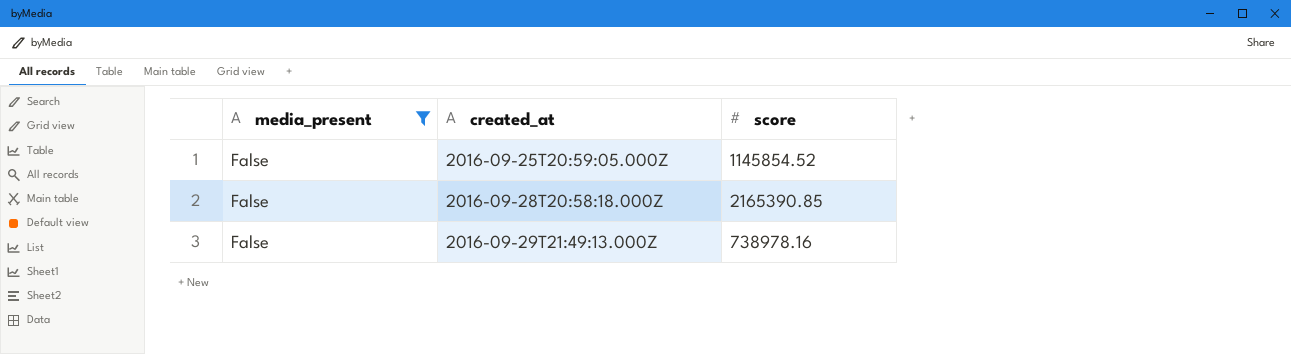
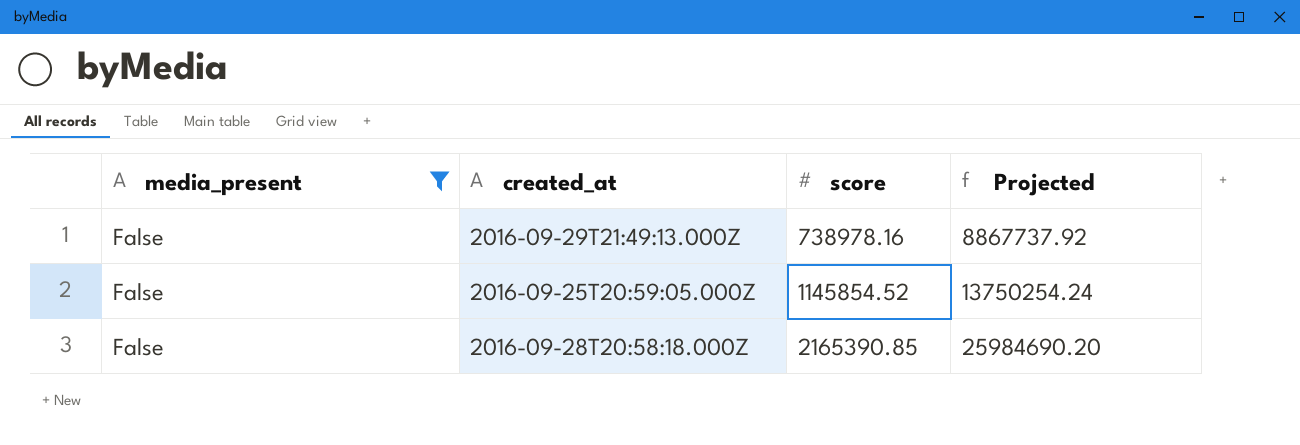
row order: created_at ascending -> score ascending
column Projected | formula: none -> [score] * 12

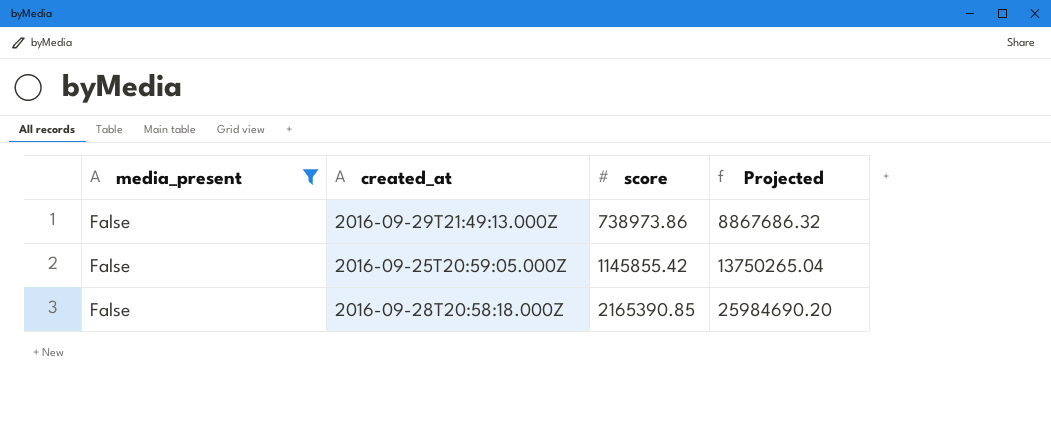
2016-09-29T21:49:13.000Z | score: 738978.16 -> 738973.86
2016-09-29T21:49:13.000Z | Projected: 8867737.92 -> 8867686.32
2016-09-25T20:59:05.000Z | score: 1145854.52 -> 1145855.42
2016-09-25T20:59:05.000Z | Projected: 13750254.24 -> 13750265.04

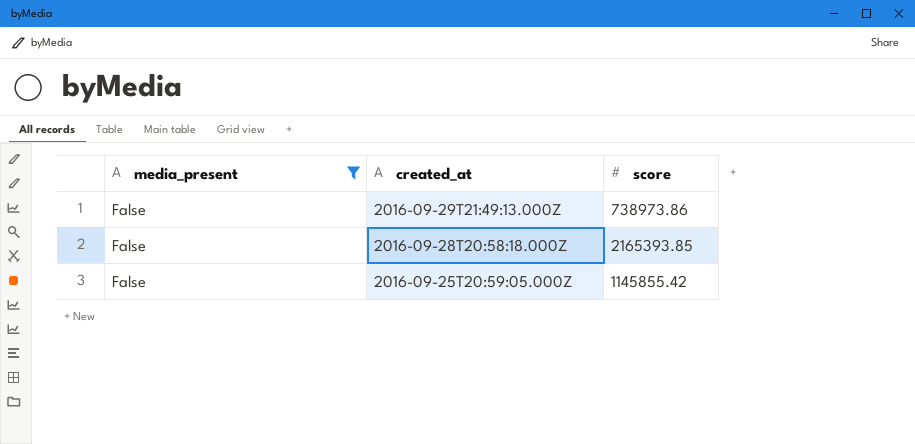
row order: score ascending -> created_at descending
column Projected | formula: [score] * 12 -> none
2016-09-28T20:58:18.000Z | score: 2165390.85 -> 2165393.85

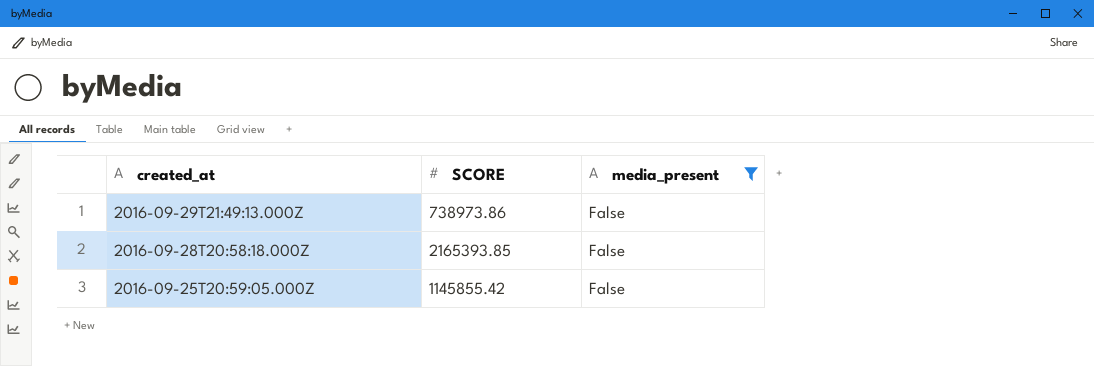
column name: score -> SCORE
column media_present | position: 1 -> 3

